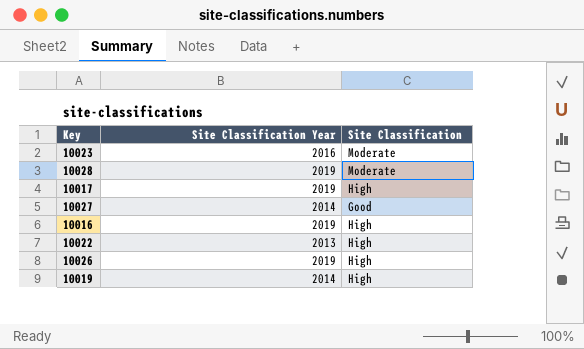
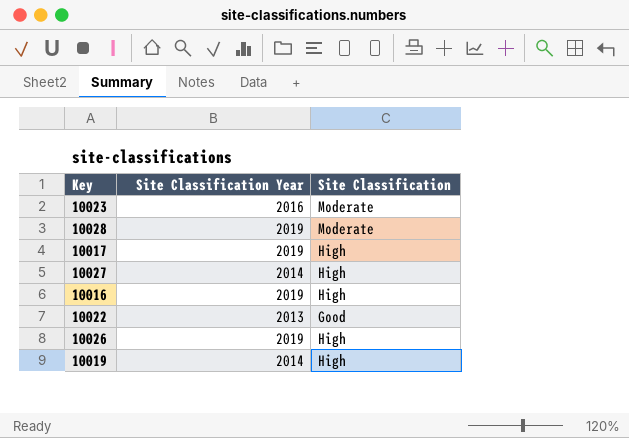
10027 | Site Classification: Good -> High
10022 | Site Classification: High -> Good

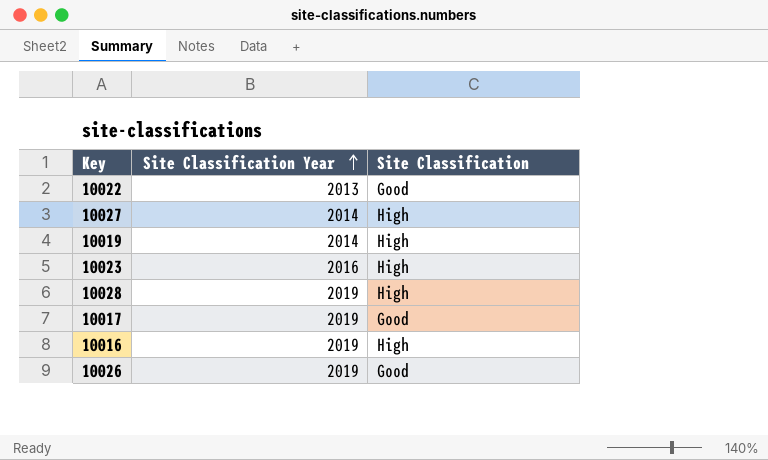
row order: none -> Site Classification Year ascending
10023 | Site Classification: Moderate -> High
10028 | Site Classification: Moderate -> High
10017 | Site Classification: High -> Good
10026 | Site Classification: High -> Good

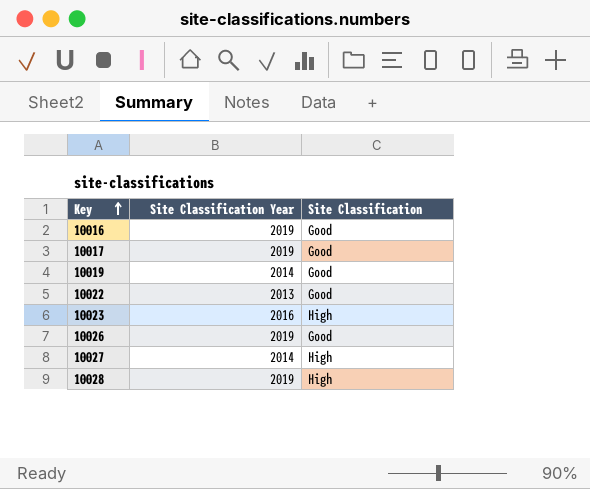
row order: Site Classification Year ascending -> Key ascending
10016 | Site Classification: High -> Good
10019 | Site Classification: High -> Good

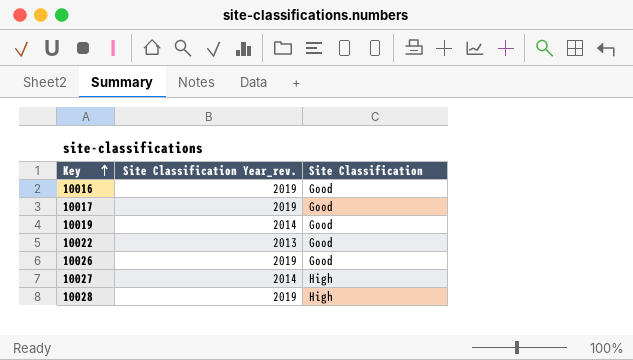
column name: Site Classification Year -> Site Classification Year_rev.
row 10023: 2016 | High -> none

